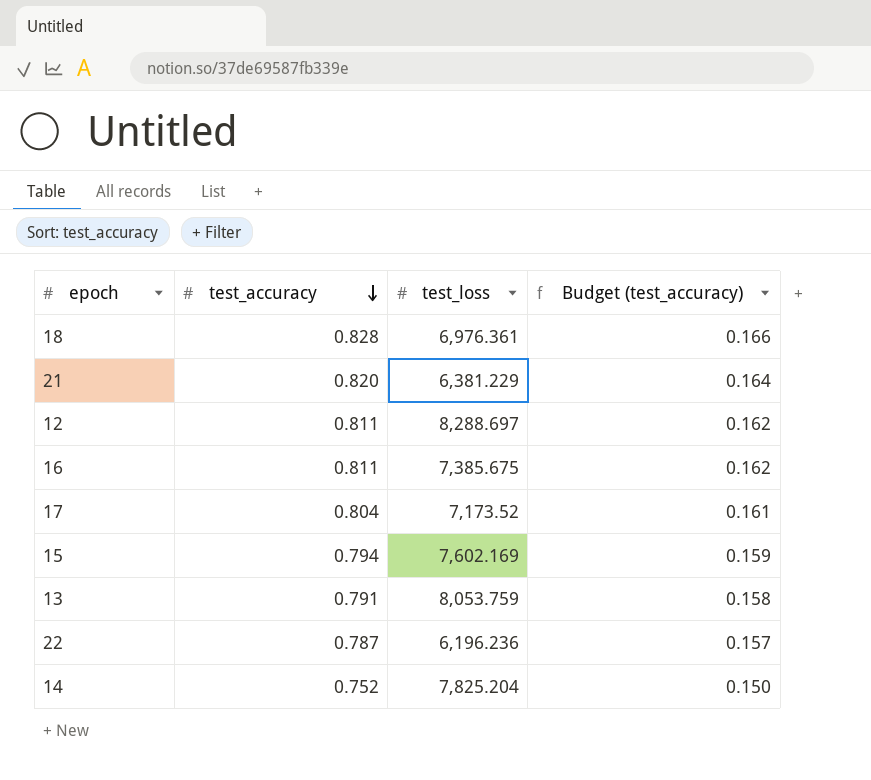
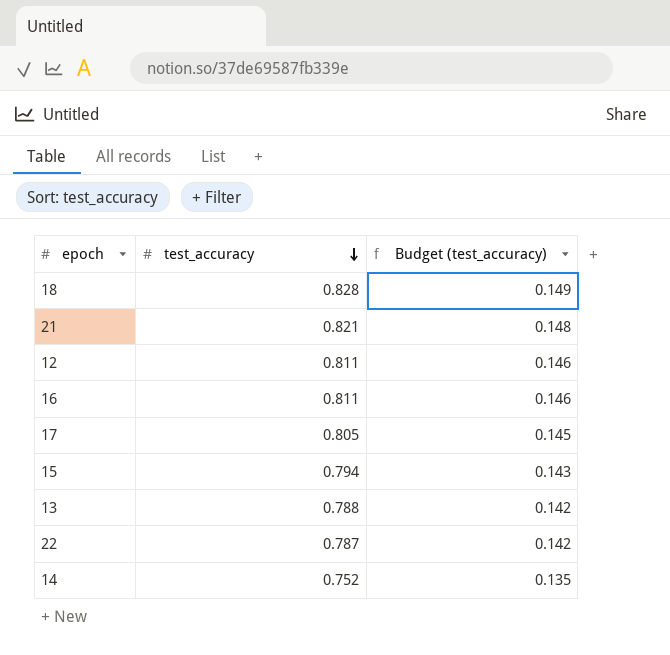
column test_loss | position: 3 -> none
column Budget (test_accuracy) | formula: [test_accuracy] * 0.2 -> [test_accuracy] * 0.18
21 | test_accuracy: 0.820 -> 0.821
17 | test_accuracy: 0.804 -> 0.805
13 | test_accuracy: 0.791 -> 0.788

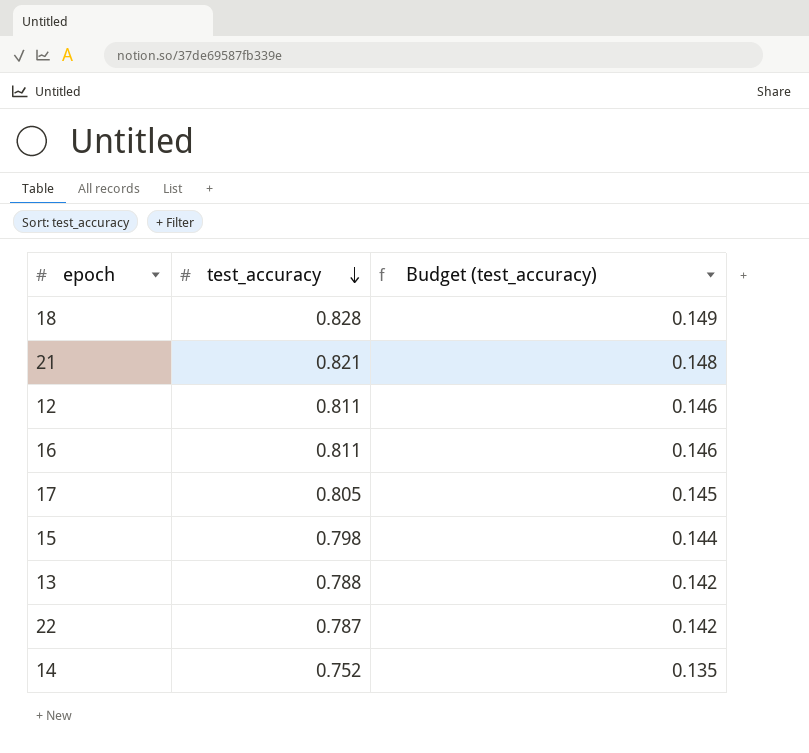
15 | test_accuracy: 0.794 -> 0.798
15 | Budget (test_accuracy): 0.143 -> 0.144

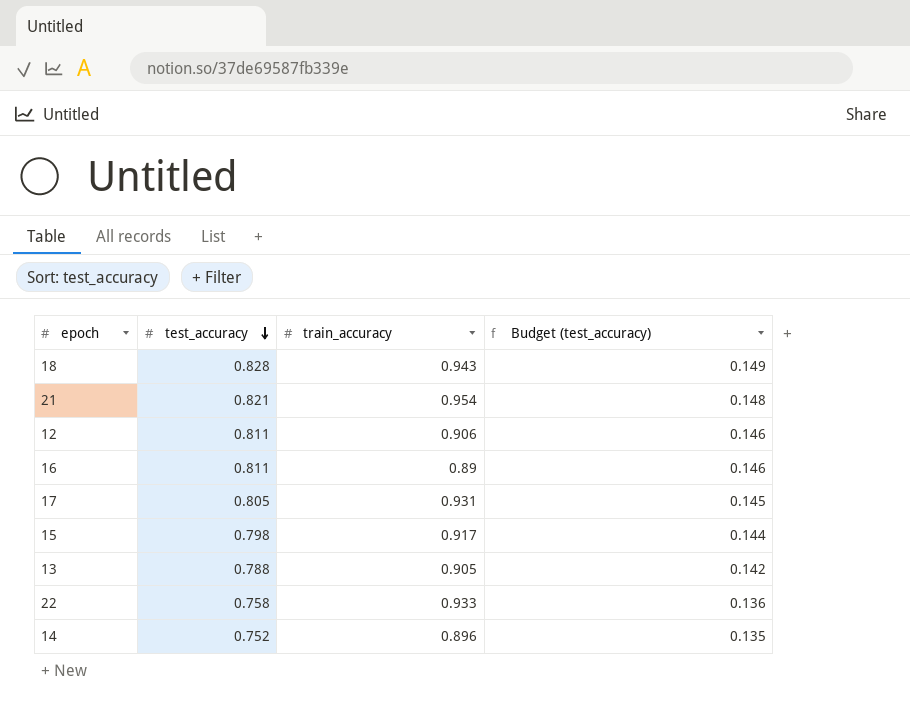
column train_accuracy | position: none -> 3
22 | test_accuracy: 0.787 -> 0.758
22 | Budget (test_accuracy): 0.142 -> 0.136

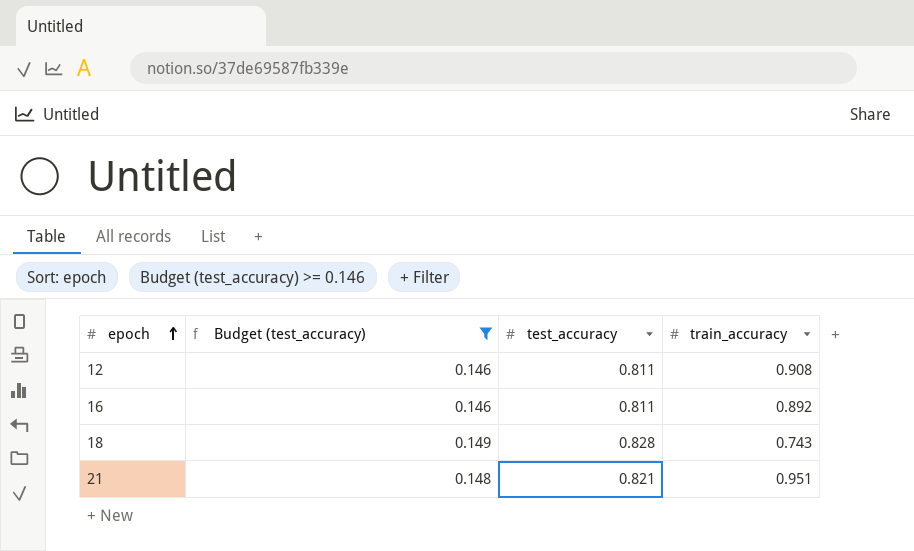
filter: none -> Budget (test_accuracy) >= 0.146
row order: test_accuracy descending -> epoch ascending
column Budget (test_accuracy) | position: 4 -> 2
12 | train_accuracy: 0.906 -> 0.908
16 | train_accuracy: 0.89 -> 0.892
18 | train_accuracy: 0.943 -> 0.743
21 | train_accuracy: 0.954 -> 0.951

